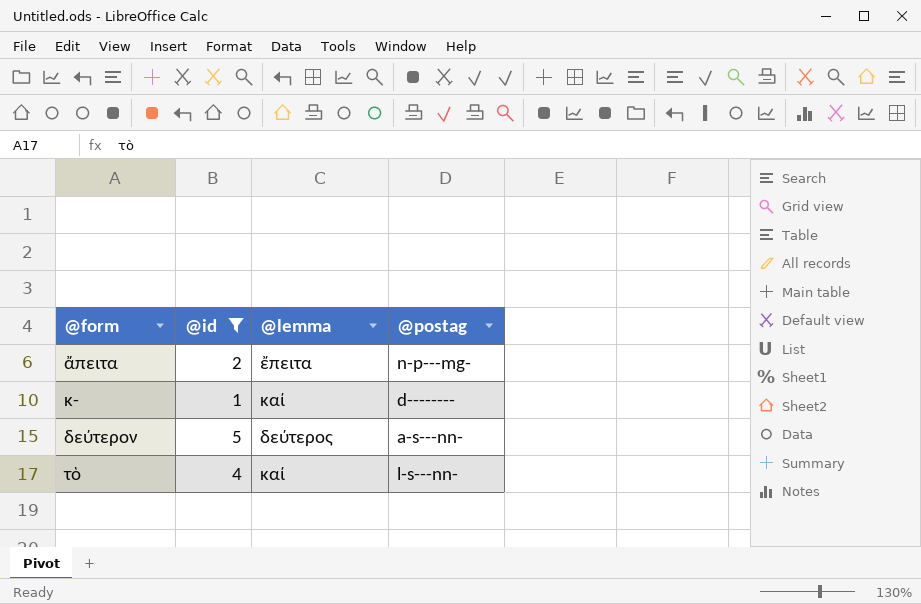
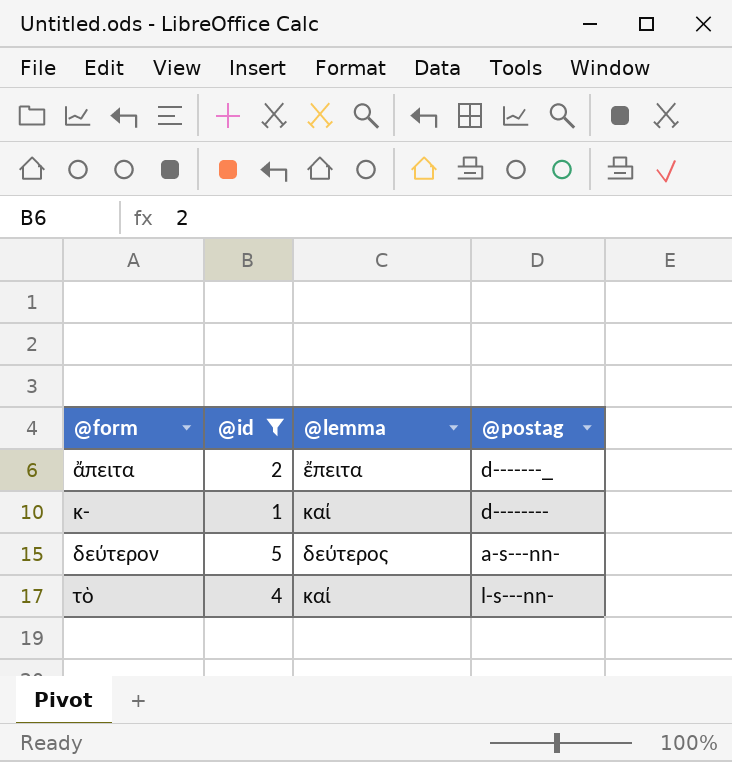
ἄπειτα | @postag: n-p---mg- -> d-------_

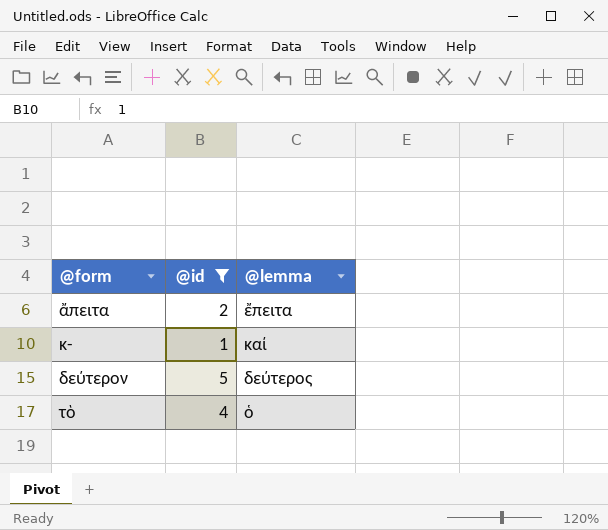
column @postag | position: 4 -> none
τὸ | @lemma: καί -> ὁ

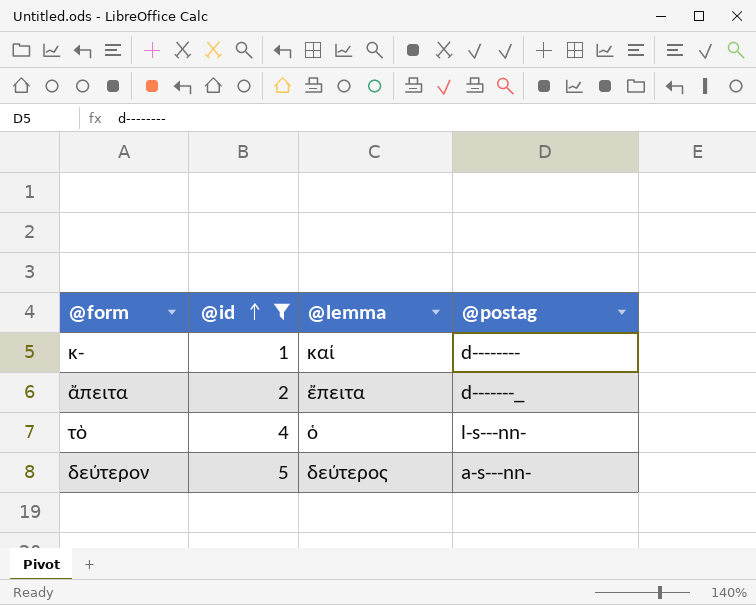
row order: none -> @id ascending
column @postag | position: none -> 4

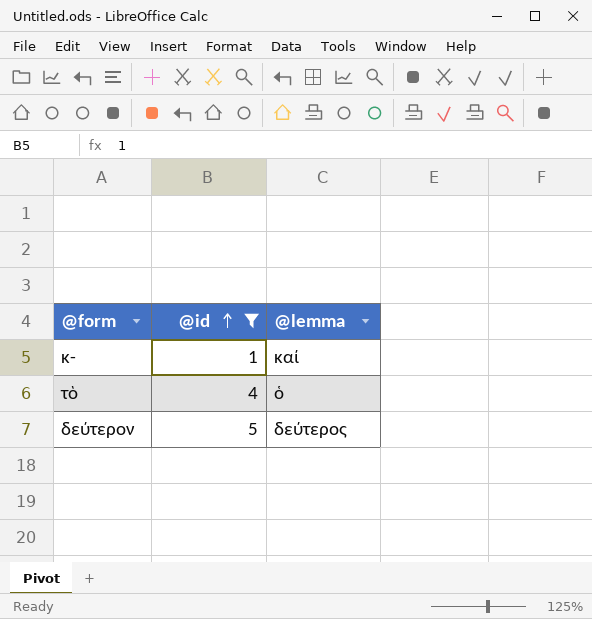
column @postag | position: 4 -> none
row ἄπειτα: 2 | ἔπειτα | d-------_ -> none

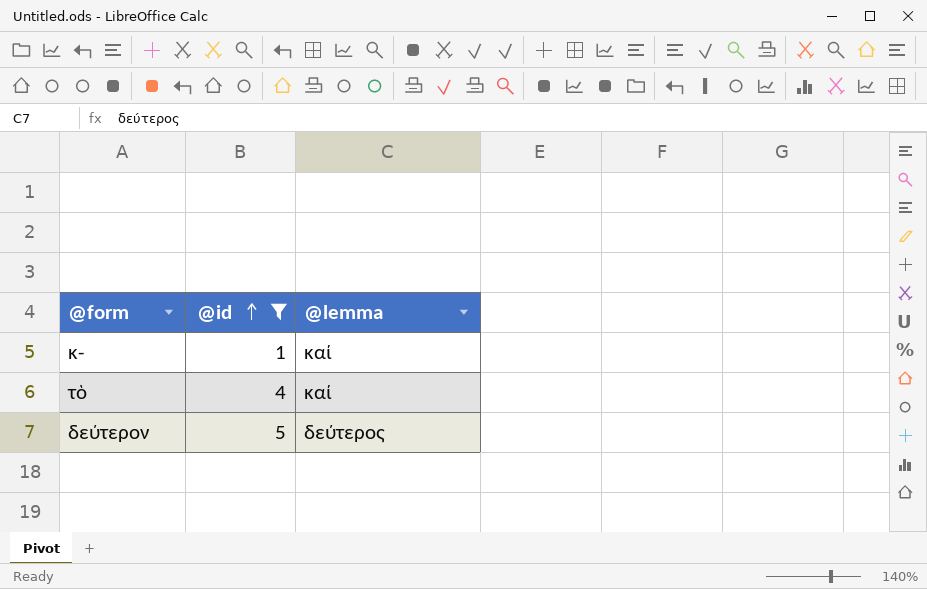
τὸ | @lemma: ὁ -> καί

